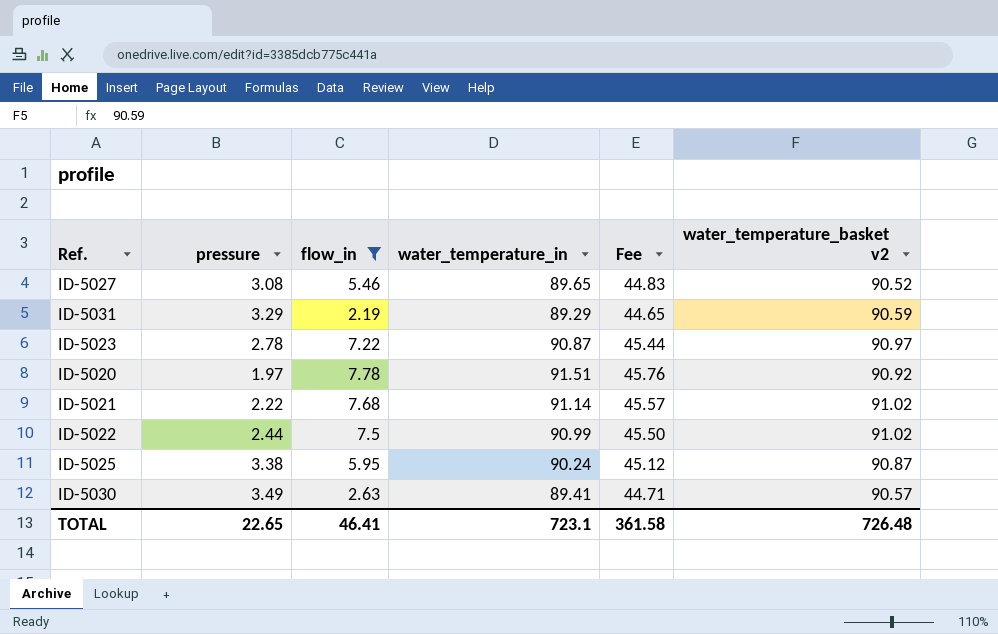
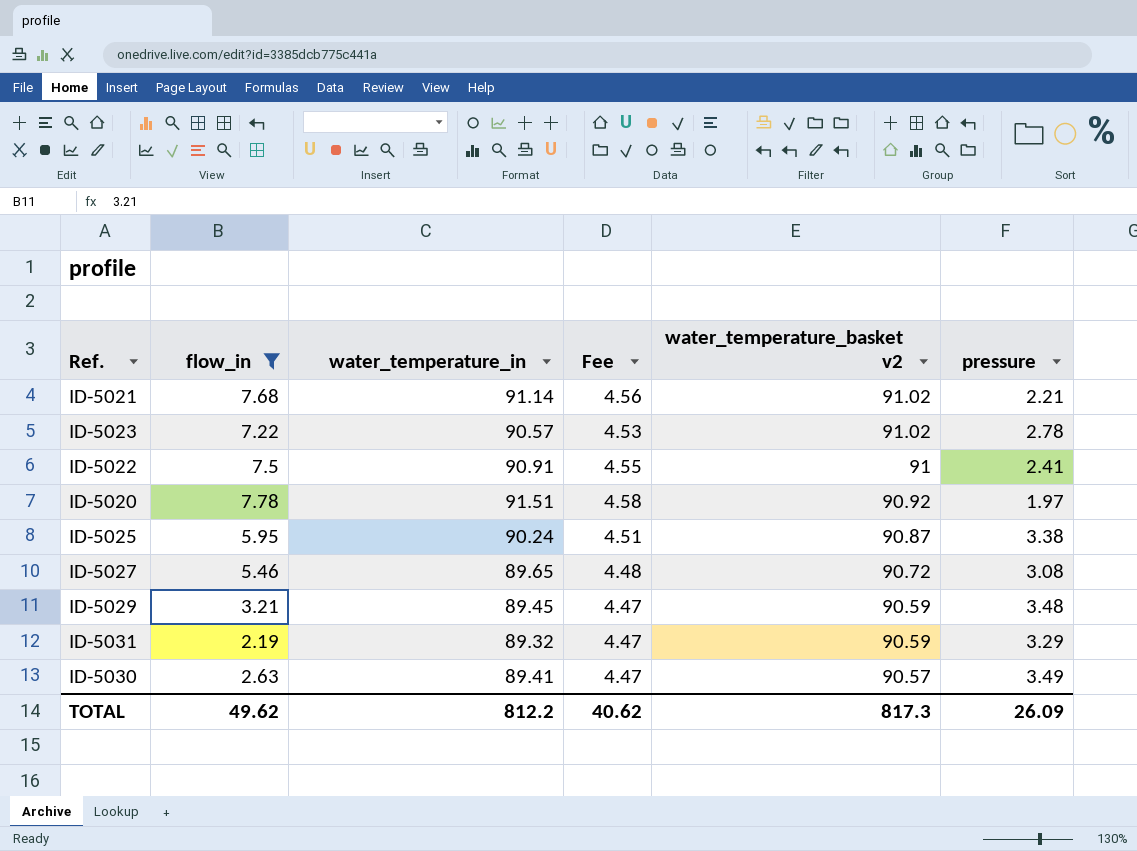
row order: none -> water_temperature_basket v2 descending
column Fee | formula: [water_temperature_in] * 0.5 -> [water_temperature_in] * 0.05
column pressure | position: 2 -> 6
ID-5021 | pressure: 2.22 -> 2.21
ID-5023 | water_temperature_in: 90.87 -> 90.57
ID-5023 | water_temperature_basket v2: 90.97 -> 91.02
ID-5022 | water_temperature_in: 90.99 -> 90.91
ID-5022 | water_temperature_basket v2: 91.02 -> 91
ID-5022 | pressure: 2.44 -> 2.41
ID-5027 | water_temperature_basket v2: 90.52 -> 90.72
row ID-5029: none -> 3.21 | 89.45 | 4.47 | 90.59 | 3.48
ID-5031 | water_temperature_in: 89.29 -> 89.32
TOTAL | flow_in: 46.41 -> 49.62
TOTAL | water_temperature_in: 723.1 -> 812.2
TOTAL | Fee: 361.58 -> 40.62
TOTAL | water_temperature_basket v2: 726.48 -> 817.3
TOTAL | pressure: 22.65 -> 26.09

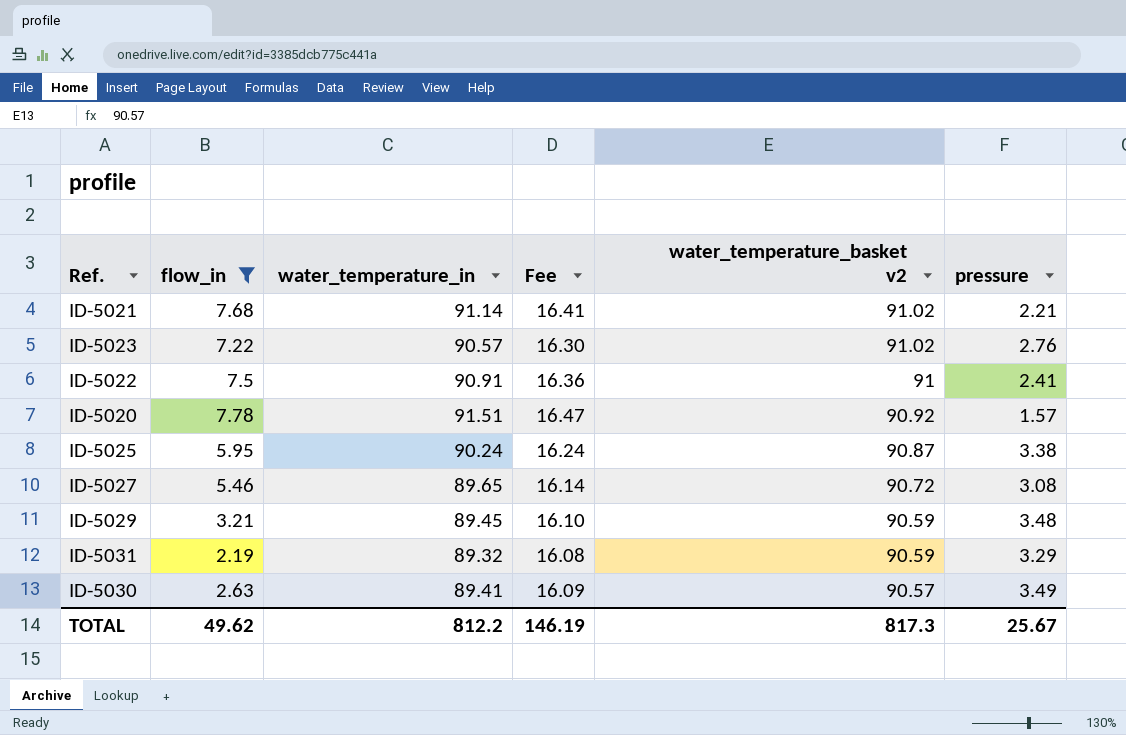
column Fee | formula: [water_temperature_in] * 0.05 -> [water_temperature_in] * 0.18
ID-5023 | pressure: 2.78 -> 2.76
ID-5020 | pressure: 1.97 -> 1.57
TOTAL | Fee: 40.62 -> 146.19
TOTAL | pressure: 26.09 -> 25.67

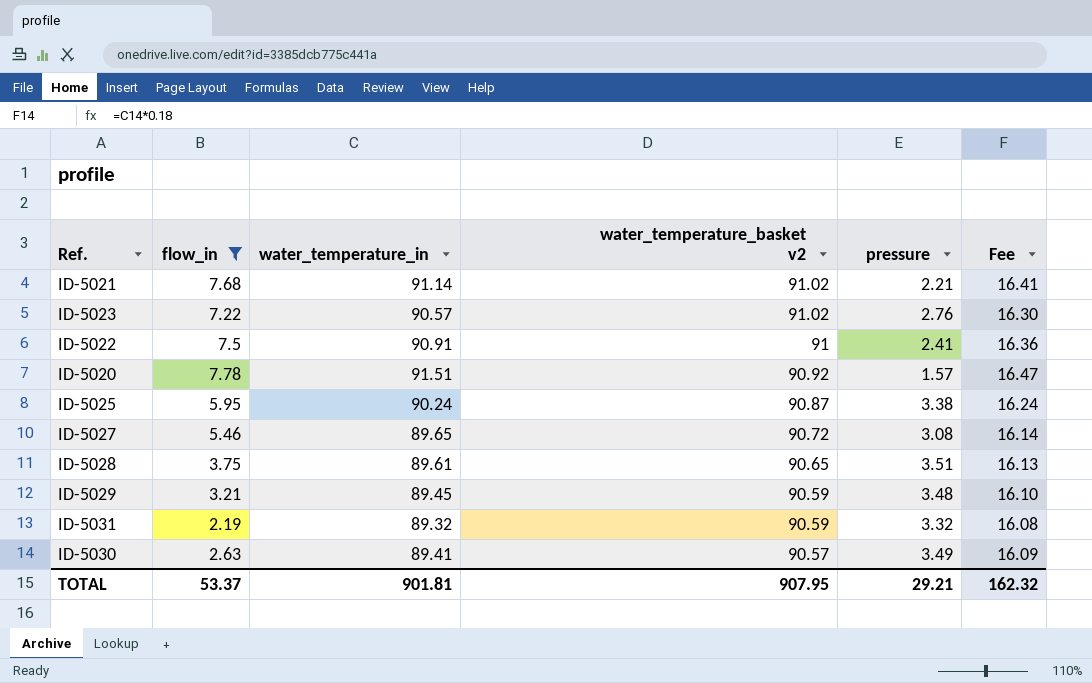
column Fee | position: 4 -> 6
row ID-5028: none -> 3.75 | 89.61 | 90.65 | 3.51 | 16.13
ID-5031 | pressure: 3.29 -> 3.32
TOTAL | flow_in: 49.62 -> 53.37
TOTAL | water_temperature_in: 812.2 -> 901.81
TOTAL | water_temperature_basket v2: 817.3 -> 907.95
TOTAL | pressure: 25.67 -> 29.21
TOTAL | Fee: 146.19 -> 162.32

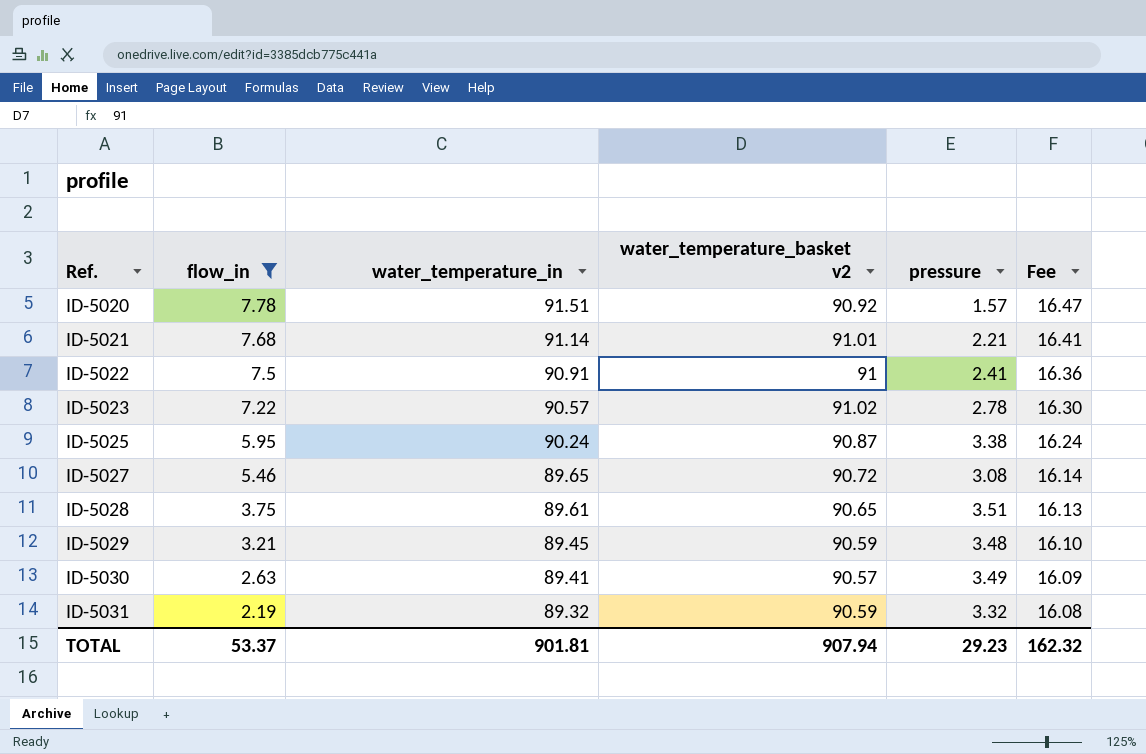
row order: water_temperature_basket v2 descending -> Ref. ascending
ID-5021 | water_temperature_basket v2: 91.02 -> 91.01
ID-5023 | pressure: 2.76 -> 2.78
TOTAL | water_temperature_basket v2: 907.95 -> 907.94
TOTAL | pressure: 29.21 -> 29.23

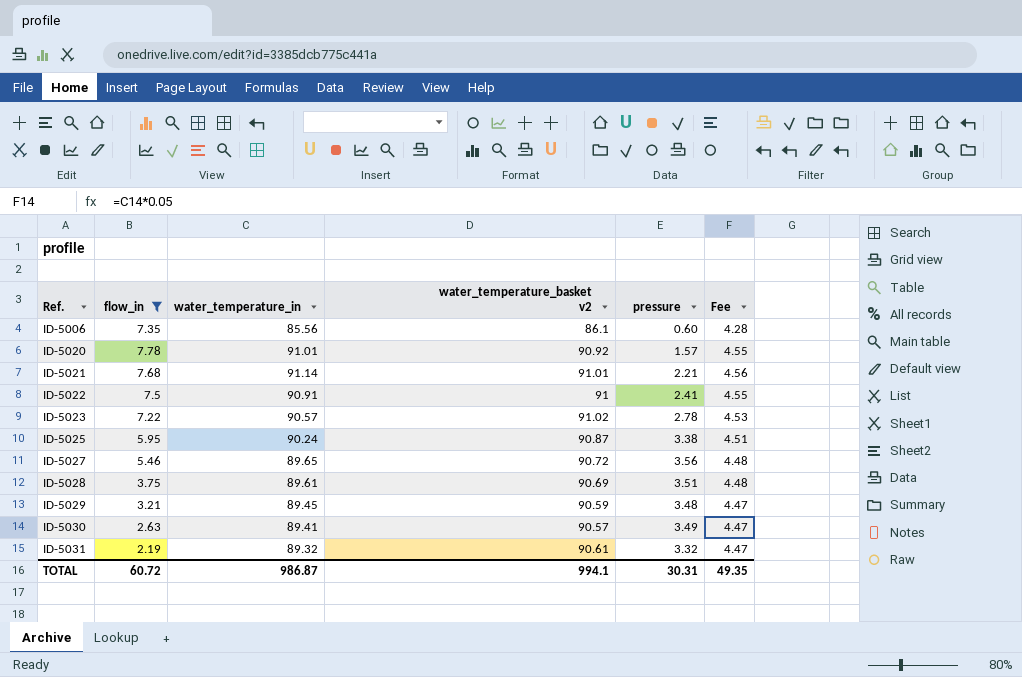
column Fee | formula: [water_temperature_in] * 0.18 -> [water_temperature_in] * 0.05
row ID-5006: none -> 7.35 | 85.56 | 86.1 | 0.60 | 4.28
ID-5020 | water_temperature_in: 91.51 -> 91.01
ID-5027 | pressure: 3.08 -> 3.56
ID-5028 | water_temperature_basket v2: 90.65 -> 90.69
ID-5031 | water_temperature_basket v2: 90.59 -> 90.61
TOTAL | flow_in: 53.37 -> 60.72
TOTAL | water_temperature_in: 901.81 -> 986.87
TOTAL | water_temperature_basket v2: 907.94 -> 994.1
TOTAL | pressure: 29.23 -> 30.31
TOTAL | Fee: 162.32 -> 49.35

